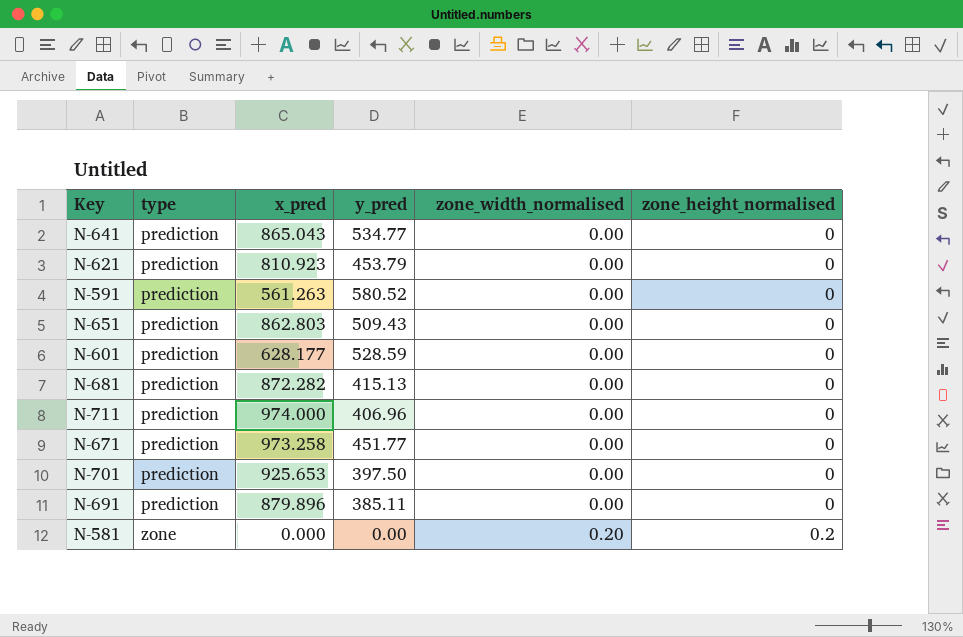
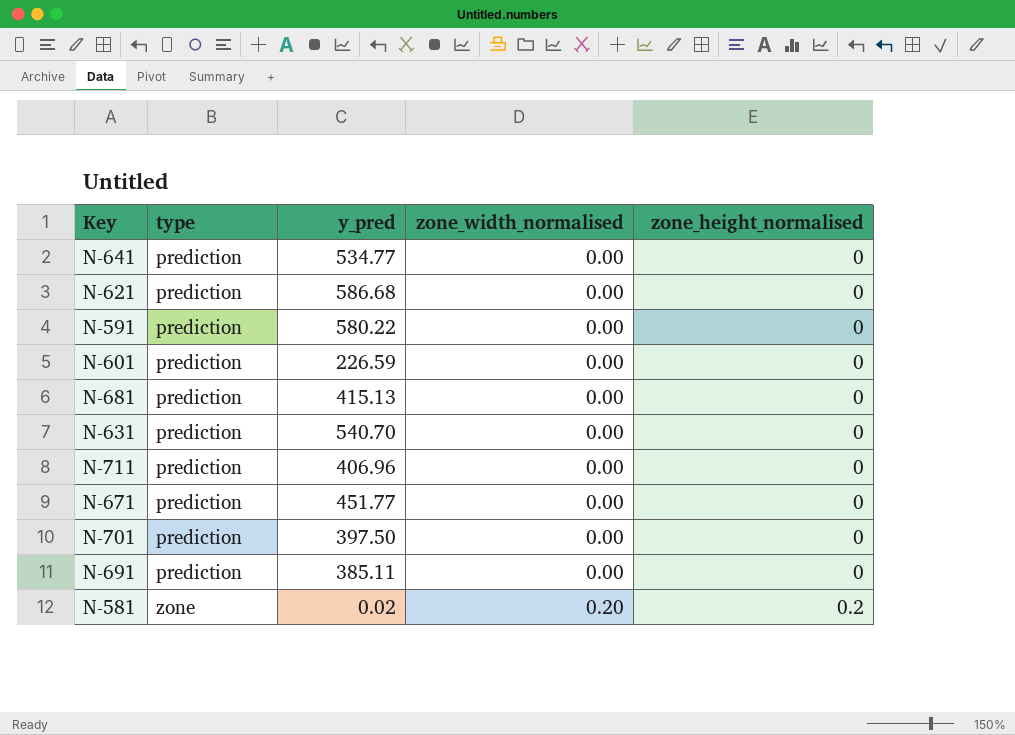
column x_pred | position: 3 -> none
row N-651: prediction | 862.803 | 509.43 | 0.00 | 0 -> none
N-621 | y_pred: 453.79 -> 586.68
N-591 | y_pred: 580.52 -> 580.22
N-601 | y_pred: 528.59 -> 226.59
row N-631: none -> prediction | 540.70 | 0.00 | 0
N-581 | y_pred: 0.00 -> 0.02

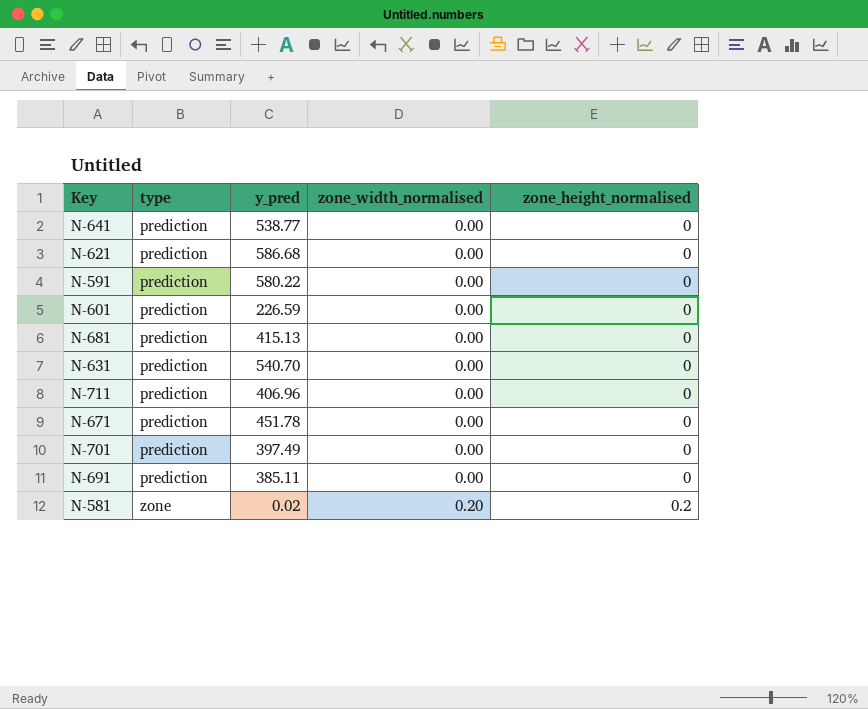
N-641 | y_pred: 534.77 -> 538.77
N-671 | y_pred: 451.77 -> 451.78
N-701 | y_pred: 397.50 -> 397.49

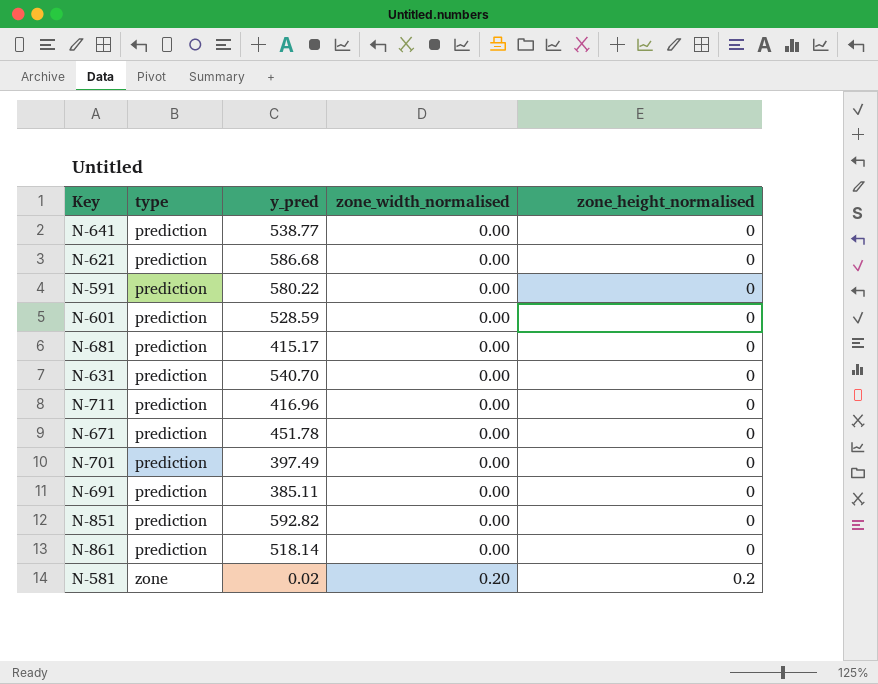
N-601 | y_pred: 226.59 -> 528.59
N-681 | y_pred: 415.13 -> 415.17
N-711 | y_pred: 406.96 -> 416.96
row N-851: none -> prediction | 592.82 | 0.00 | 0
row N-861: none -> prediction | 518.14 | 0.00 | 0

